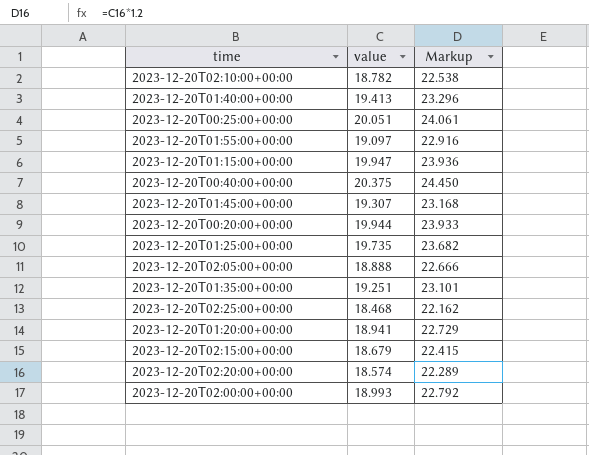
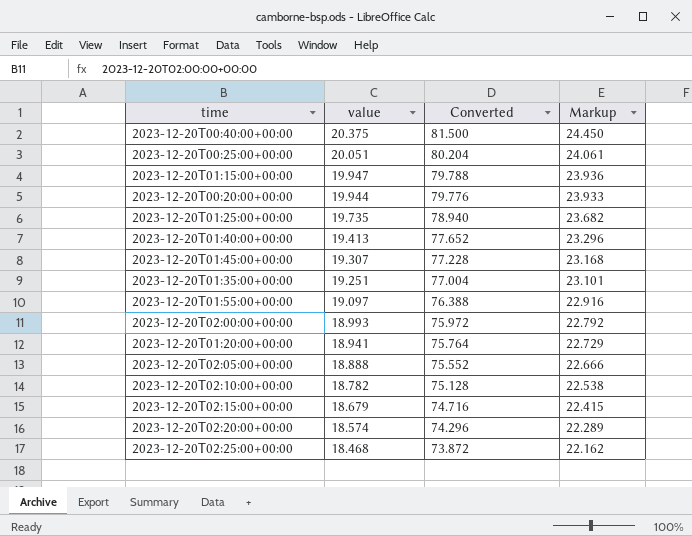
row order: none -> value descending
column Converted | formula: none -> [value] * 4

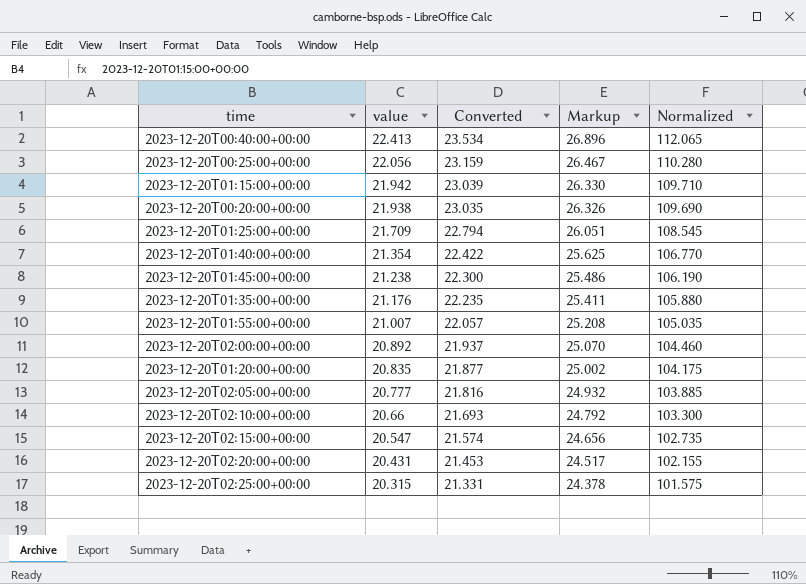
column Converted | formula: [value] * 4 -> [value] * 1.05
column Normalized | formula: none -> [value] * 5
2023-12-20T00:40:00+00:00 | value: 20.375 -> 22.413
2023-12-20T00:40:00+00:00 | Markup: 24.450 -> 26.896
2023-12-20T00:25:00+00:00 | value: 20.051 -> 22.056
2023-12-20T00:25:00+00:00 | Markup: 24.061 -> 26.467
2023-12-20T01:15:00+00:00 | value: 19.947 -> 21.942
2023-12-20T01:15:00+00:00 | Markup: 23.936 -> 26.330
2023-12-20T00:20:00+00:00 | value: 19.944 -> 21.938
2023-12-20T00:20:00+00:00 | Markup: 23.933 -> 26.326
2023-12-20T01:25:00+00:00 | value: 19.735 -> 21.709
2023-12-20T01:25:00+00:00 | Markup: 23.682 -> 26.051
2023-12-20T01:40:00+00:00 | value: 19.413 -> 21.354
2023-12-20T01:40:00+00:00 | Markup: 23.296 -> 25.625
2023-12-20T01:45:00+00:00 | value: 19.307 -> 21.238
2023-12-20T01:45:00+00:00 | Markup: 23.168 -> 25.486
2023-12-20T01:35:00+00:00 | value: 19.251 -> 21.176
2023-12-20T01:35:00+00:00 | Markup: 23.101 -> 25.411
2023-12-20T01:55:00+00:00 | value: 19.097 -> 21.007
2023-12-20T01:55:00+00:00 | Markup: 22.916 -> 25.208
2023-12-20T02:00:00+00:00 | value: 18.993 -> 20.892
2023-12-20T02:00:00+00:00 | Markup: 22.792 -> 25.070
2023-12-20T01:20:00+00:00 | value: 18.941 -> 20.835
2023-12-20T01:20:00+00:00 | Markup: 22.729 -> 25.002
2023-12-20T02:05:00+00:00 | value: 18.888 -> 20.777
2023-12-20T02:05:00+00:00 | Markup: 22.666 -> 24.932
2023-12-20T02:10:00+00:00 | value: 18.782 -> 20.66
2023-12-20T02:10:00+00:00 | Markup: 22.538 -> 24.792
2023-12-20T02:15:00+00:00 | value: 18.679 -> 20.547
2023-12-20T02:15:00+00:00 | Markup: 22.415 -> 24.656
2023-12-20T02:20:00+00:00 | value: 18.574 -> 20.431
2023-12-20T02:20:00+00:00 | Markup: 22.289 -> 24.517
2023-12-20T02:25:00+00:00 | value: 18.468 -> 20.315
2023-12-20T02:25:00+00:00 | Markup: 22.162 -> 24.378

